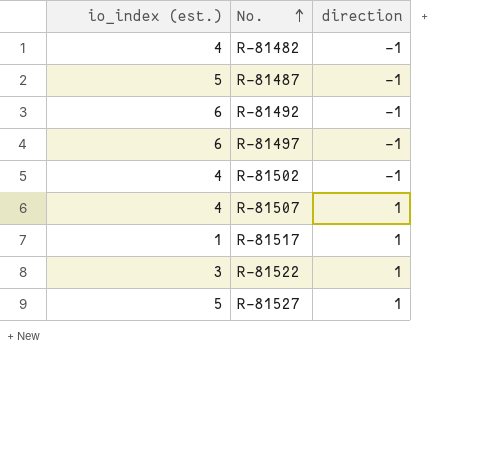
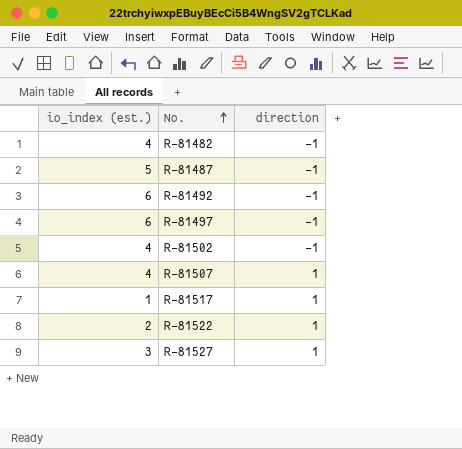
R-81522 | io_index (est.): 3 -> 2
R-81527 | io_index (est.): 5 -> 3

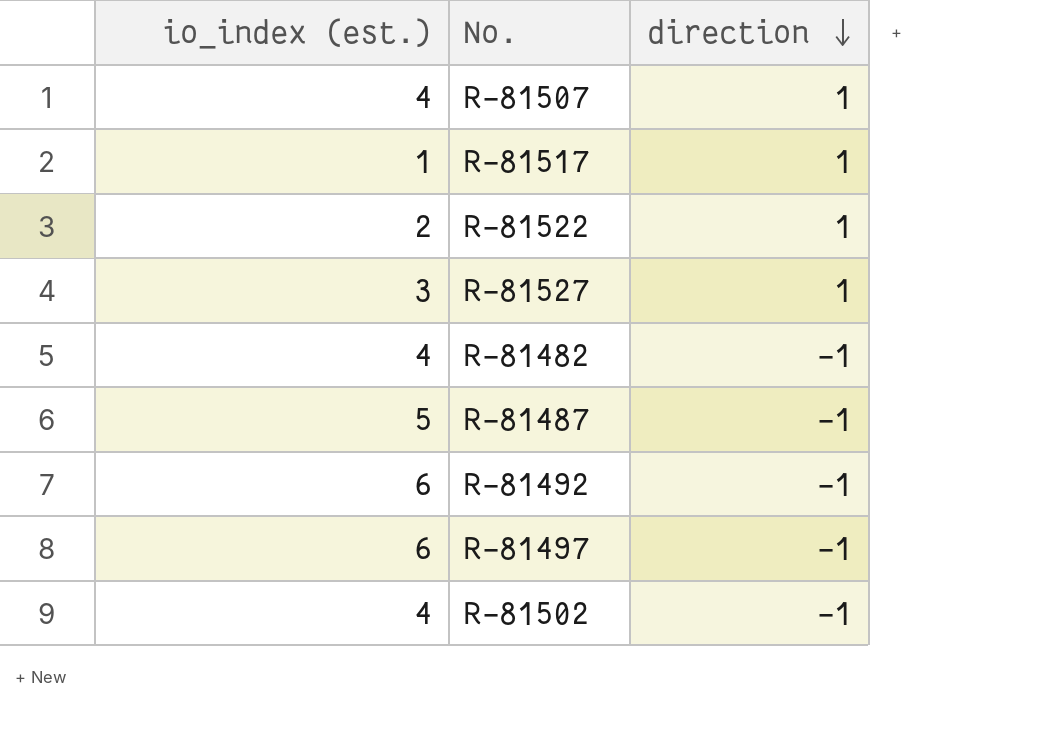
row order: No. ascending -> direction descending

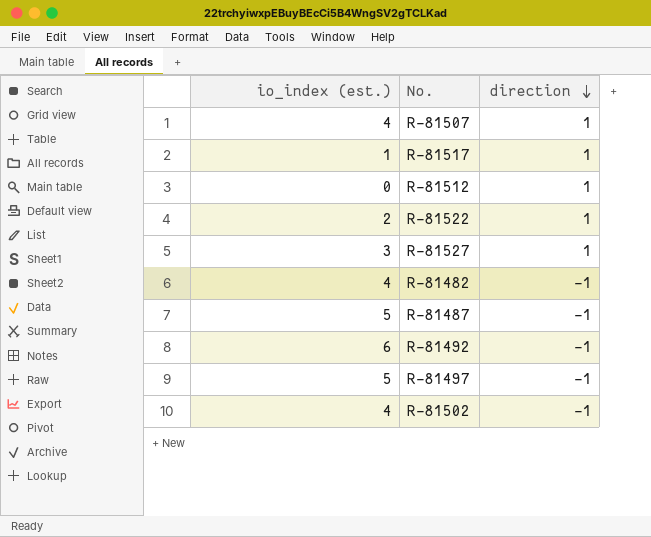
row R-81512: none -> 0 | 1
R-81497 | io_index (est.): 6 -> 5

